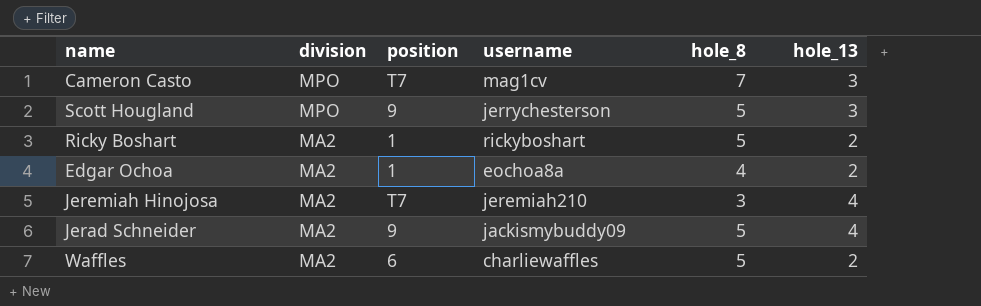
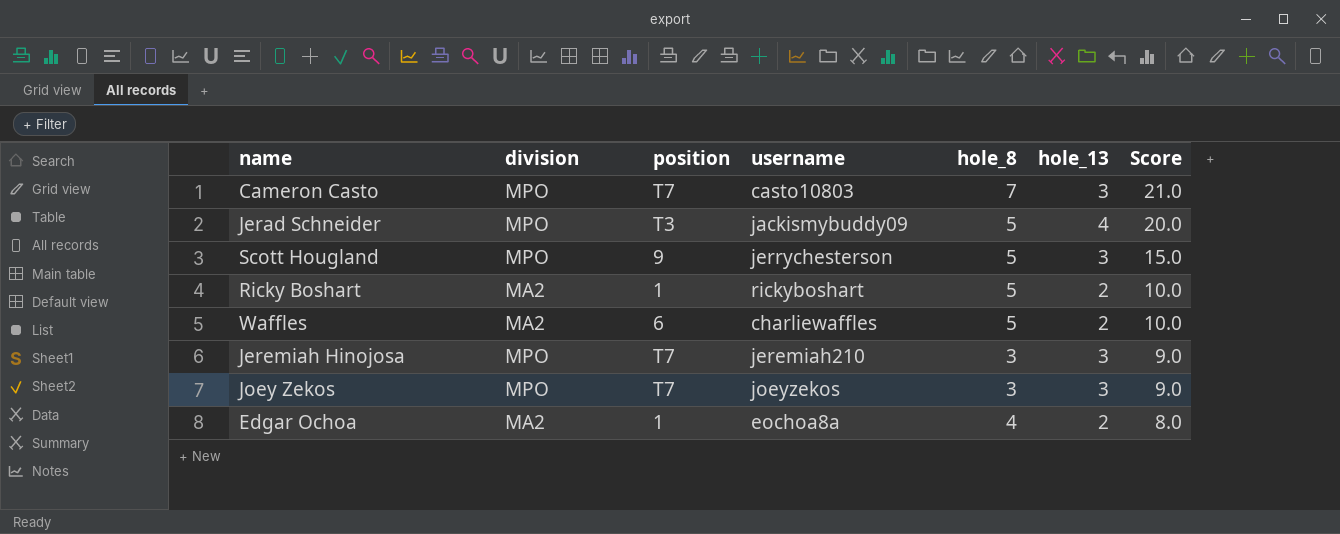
row order: division descending -> Score descending
column Score | formula: none -> [hole_8] * [hole_13]
Cameron Casto | username: mag1cv -> casto10803
Jerad Schneider | division: MA2 -> MPO
Jerad Schneider | position: 9 -> T3
Jeremiah Hinojosa | division: MA2 -> MPO
Jeremiah Hinojosa | hole_13: 4 -> 3
row Joey Zekos: none -> MPO | T7 | joeyzekos | 3 | 3 | 9.0

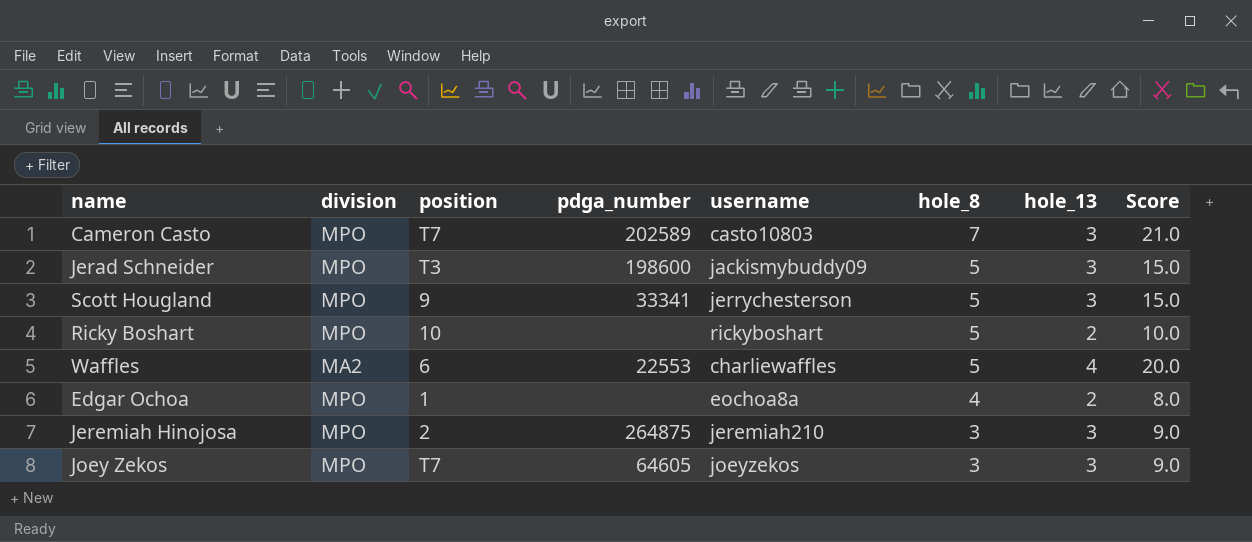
row order: Score descending -> hole_8 descending
column pdga_number | position: none -> 4
Jerad Schneider | hole_13: 4 -> 3
Jerad Schneider | Score: 20.0 -> 15.0
Ricky Boshart | division: MA2 -> MPO
Ricky Boshart | position: 1 -> 10
Waffles | hole_13: 2 -> 4
Waffles | Score: 10.0 -> 20.0
Edgar Ochoa | division: MA2 -> MPO
Jeremiah Hinojosa | position: T7 -> 2

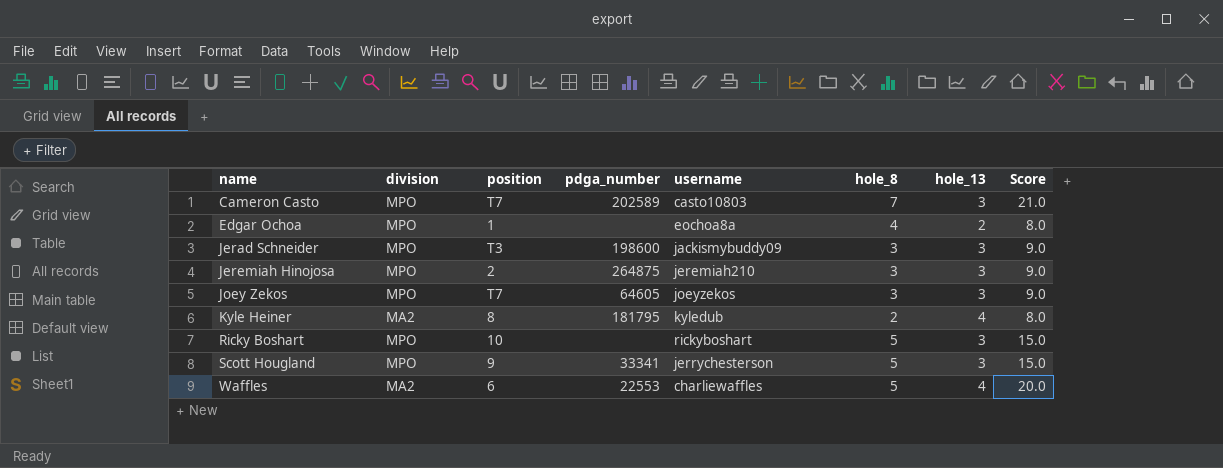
row order: hole_8 descending -> name ascending
Jerad Schneider | hole_8: 5 -> 3
Jerad Schneider | Score: 15.0 -> 9.0
row Kyle Heiner: none -> MA2 | 8 | 181795 | kyledub | 2 | 4 | 8.0
Ricky Boshart | hole_13: 2 -> 3
Ricky Boshart | Score: 10.0 -> 15.0

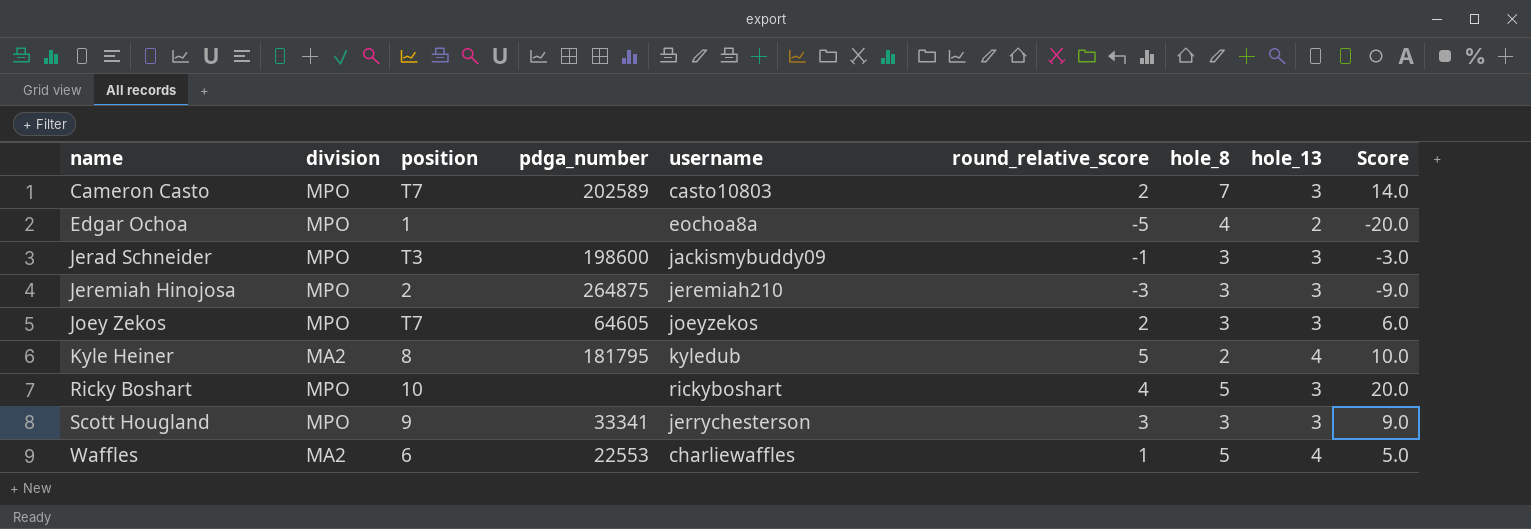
column round_relative_score | position: none -> 6
column Score | formula: [hole_8] * [hole_13] -> [round_relative_score] * [hole_8]
Scott Hougland | hole_8: 5 -> 3

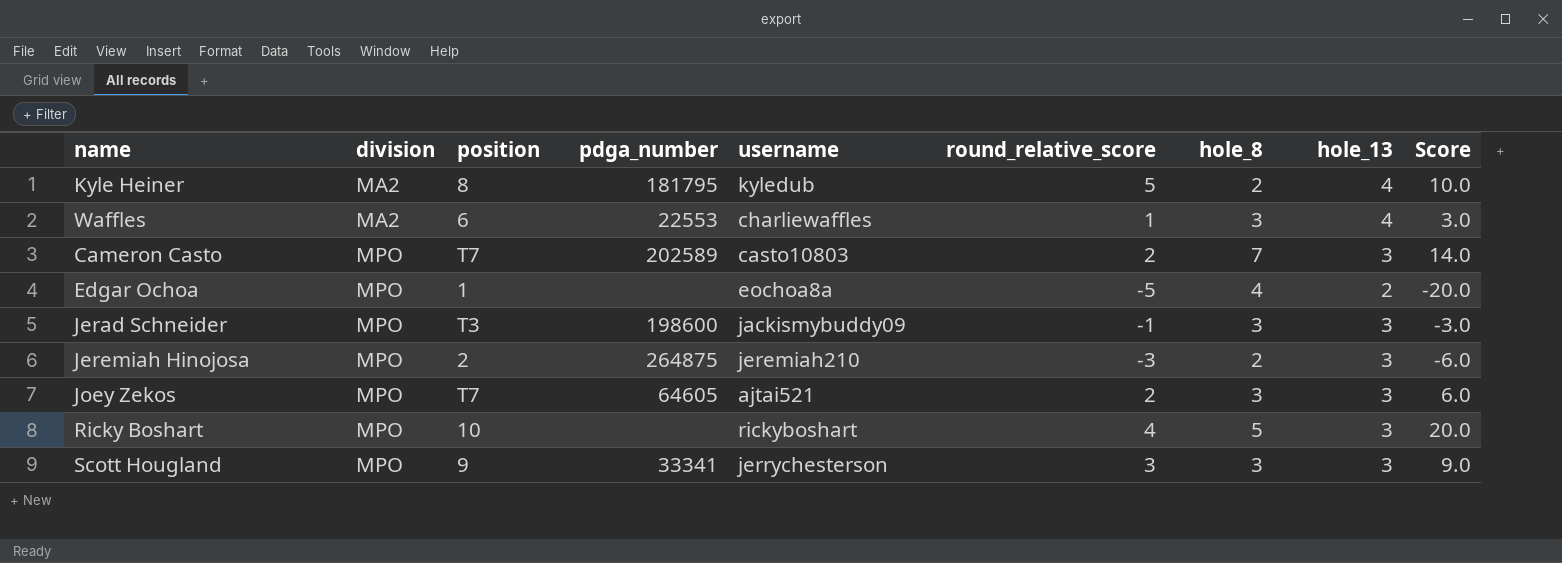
row order: name ascending -> division ascending
Waffles | hole_8: 5 -> 3
Waffles | Score: 5.0 -> 3.0
Jeremiah Hinojosa | hole_8: 3 -> 2
Jeremiah Hinojosa | Score: -9.0 -> -6.0
Joey Zekos | username: joeyzekos -> ajtai521

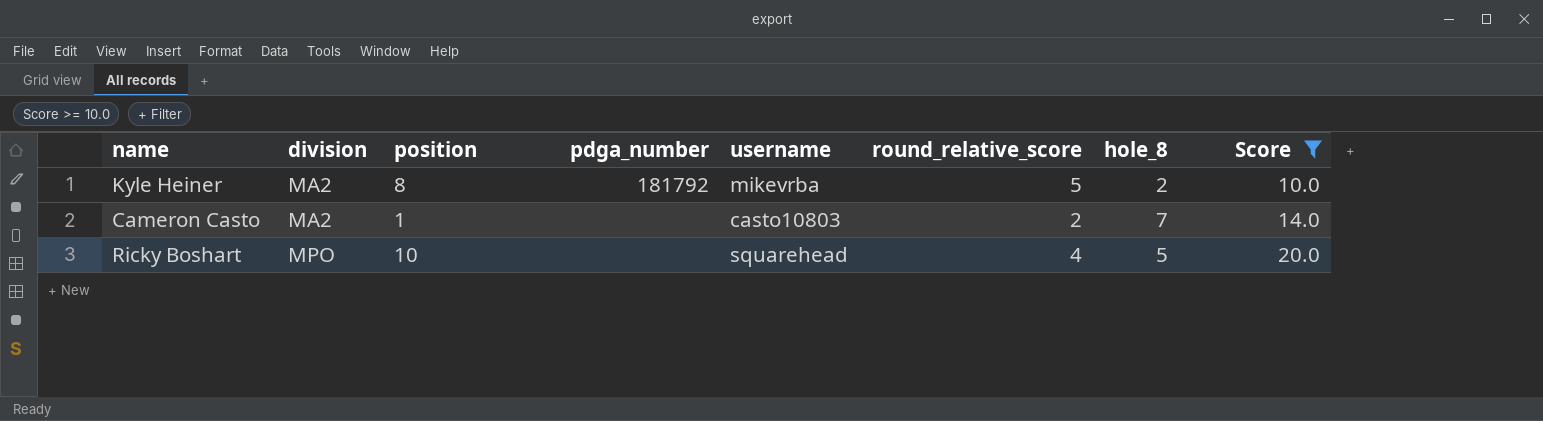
filter: none -> Score >= 10.0
column hole_13 | position: 8 -> none
Kyle Heiner | pdga_number: 181795 -> 181792
Kyle Heiner | username: kyledub -> mikevrba
Cameron Casto | division: MPO -> MA2
Cameron Casto | position: T7 -> 1
Cameron Casto | pdga_number: 202589 -> none
Ricky Boshart | username: rickyboshart -> squarehead

